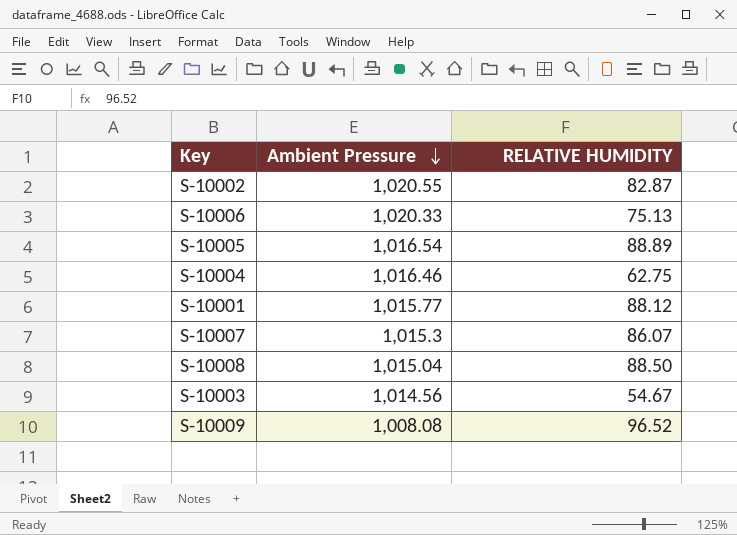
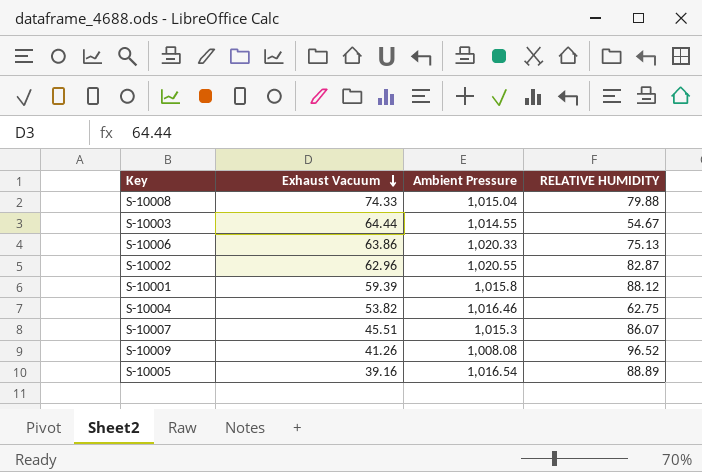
row order: Ambient Pressure descending -> Exhaust Vacuum descending
column Exhaust Vacuum | position: none -> 2
S-10008 | RELATIVE HUMIDITY: 88.50 -> 79.88
S-10003 | Ambient Pressure: 1,014.56 -> 1,014.55
S-10001 | Ambient Pressure: 1,015.77 -> 1,015.8

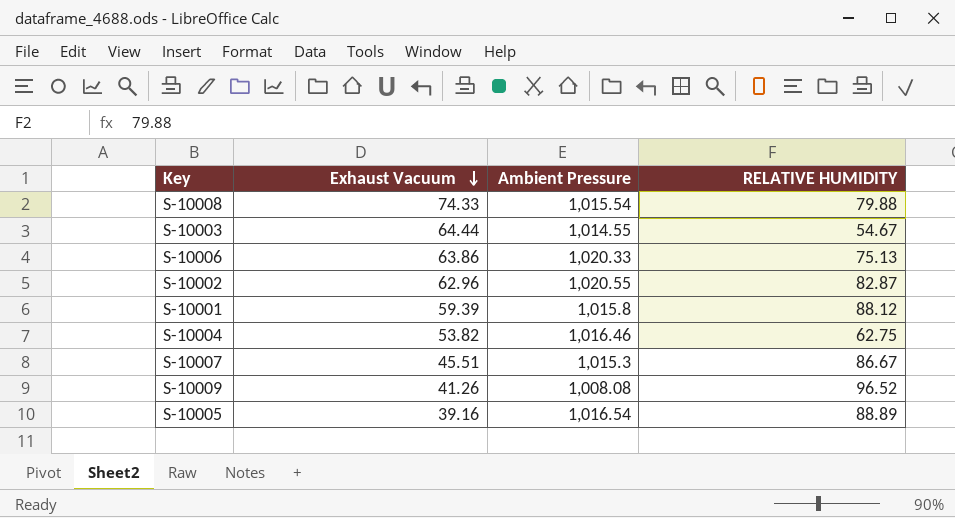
S-10008 | Ambient Pressure: 1,015.04 -> 1,015.54
S-10007 | RELATIVE HUMIDITY: 86.07 -> 86.67

